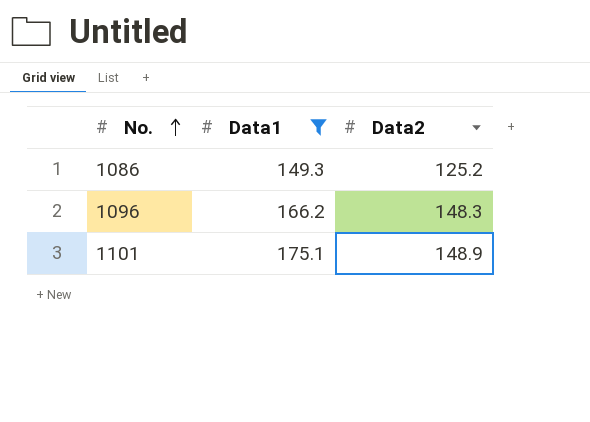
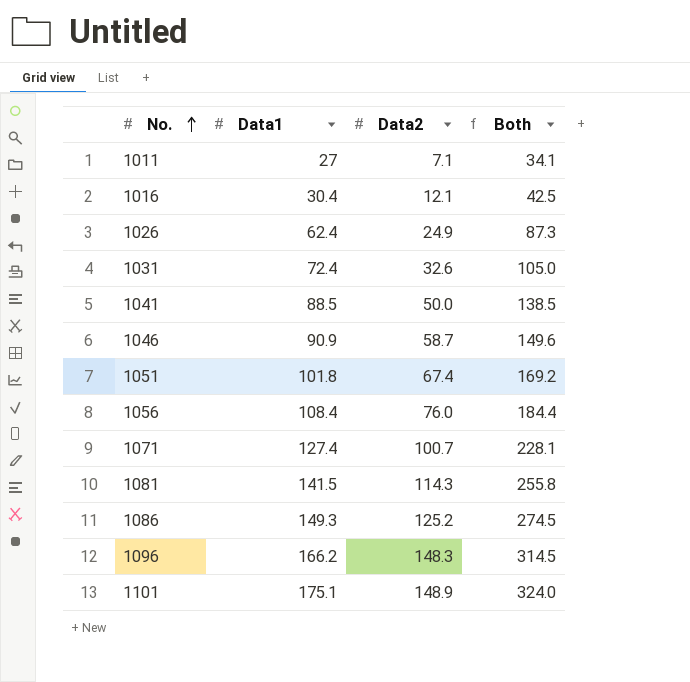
filter: Data1 >= 149.3 -> none
column Both | formula: none -> [Data1] + [Data2]

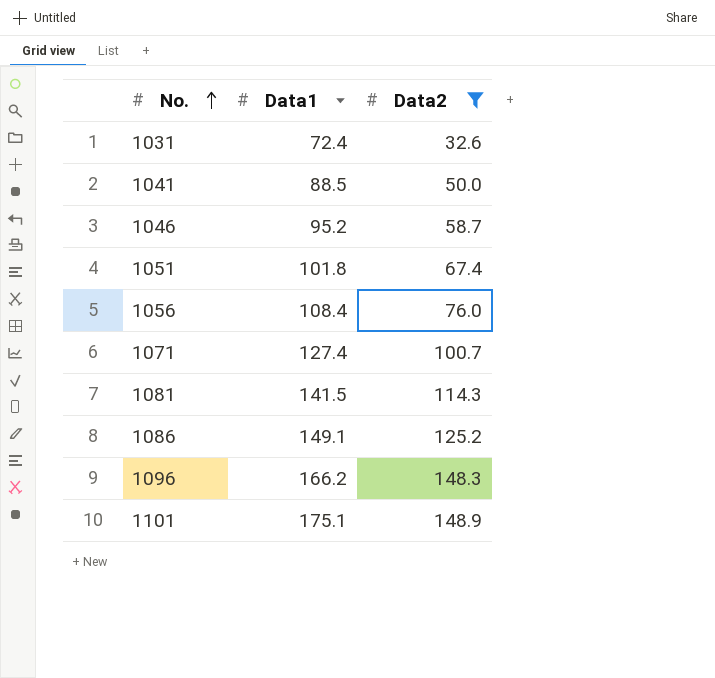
filter: none -> Data2 >= 32.6
column Both | formula: [Data1] + [Data2] -> none
1046 | Data1: 90.9 -> 95.2
1086 | Data1: 149.3 -> 149.1

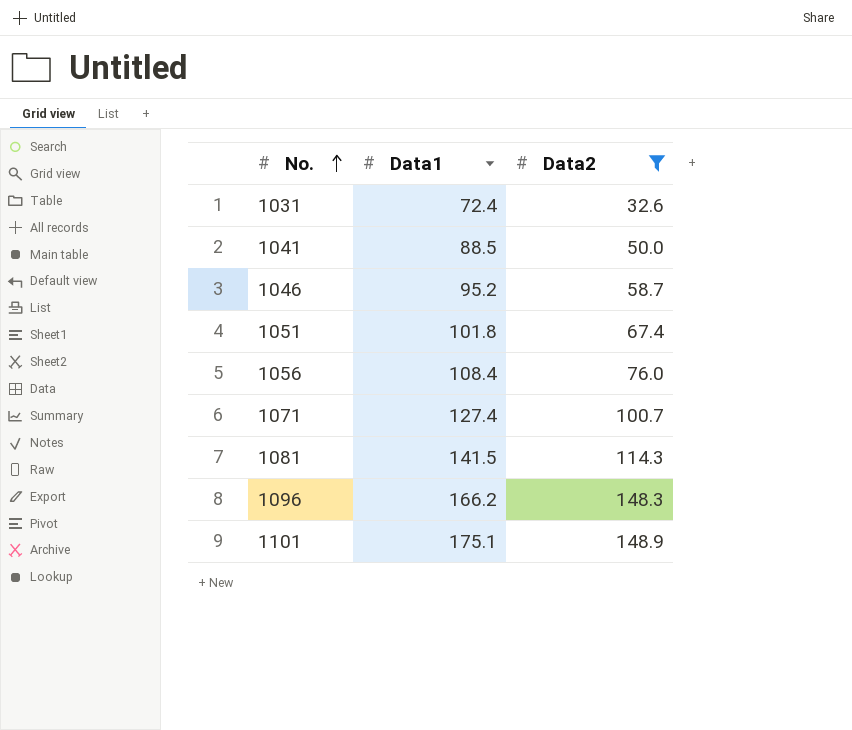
row 1086: 149.1 | 125.2 -> none

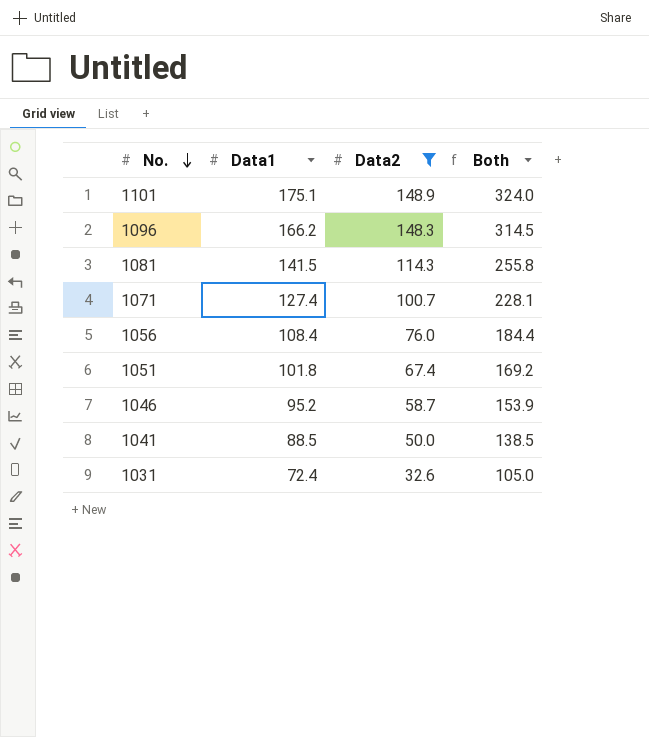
row order: No. ascending -> No. descending
column Both | formula: none -> [Data1] + [Data2]

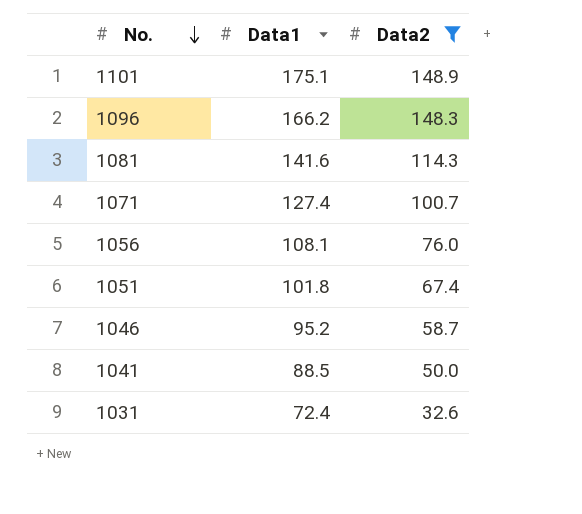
column Both | formula: [Data1] + [Data2] -> none
1081 | Data1: 141.5 -> 141.6
1056 | Data1: 108.4 -> 108.1

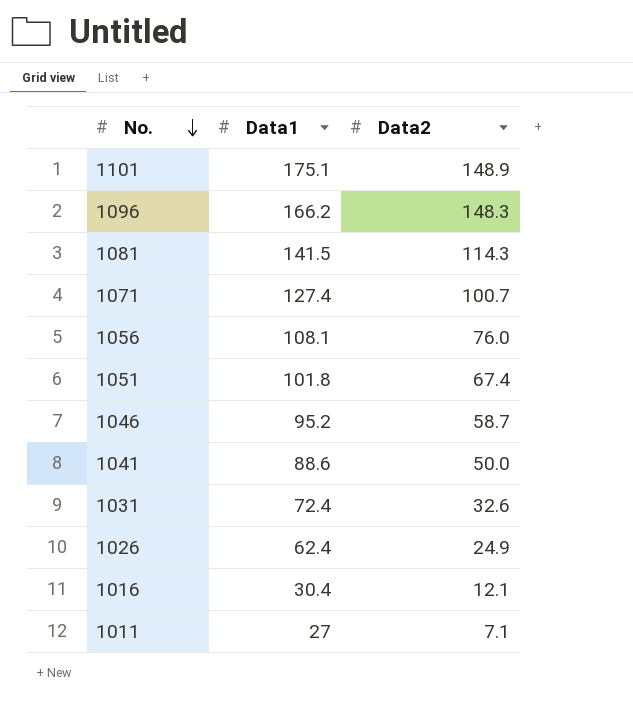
filter: Data2 >= 32.6 -> none
1081 | Data1: 141.6 -> 141.5
1041 | Data1: 88.5 -> 88.6

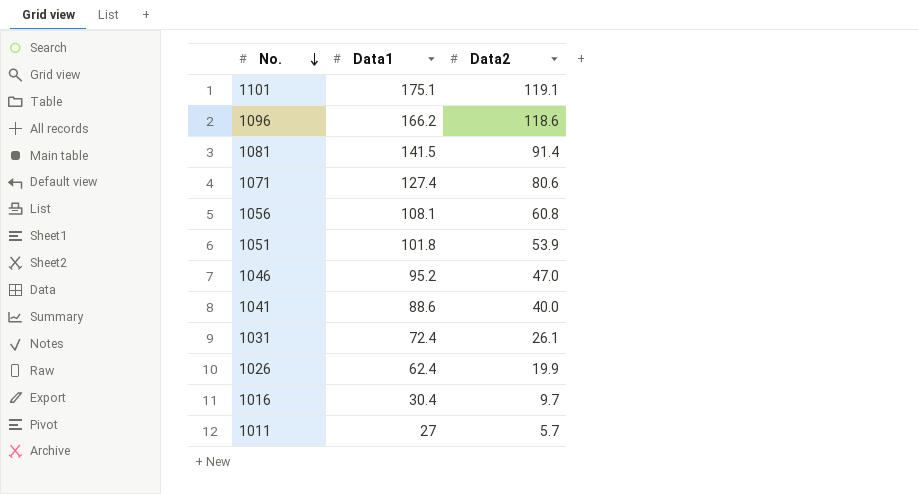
1101 | Data2: 148.9 -> 119.1
1096 | Data2: 148.3 -> 118.6
1081 | Data2: 114.3 -> 91.4
1071 | Data2: 100.7 -> 80.6
1056 | Data2: 76.0 -> 60.8
1051 | Data2: 67.4 -> 53.9
1046 | Data2: 58.7 -> 47.0
1041 | Data2: 50.0 -> 40.0
1031 | Data2: 32.6 -> 26.1
1026 | Data2: 24.9 -> 19.9
1016 | Data2: 12.1 -> 9.7
1011 | Data2: 7.1 -> 5.7

